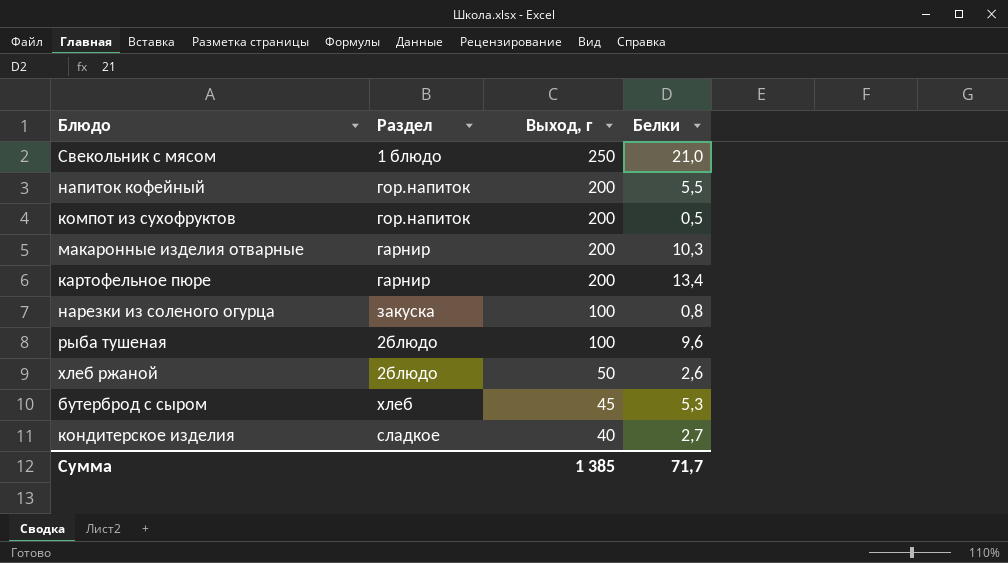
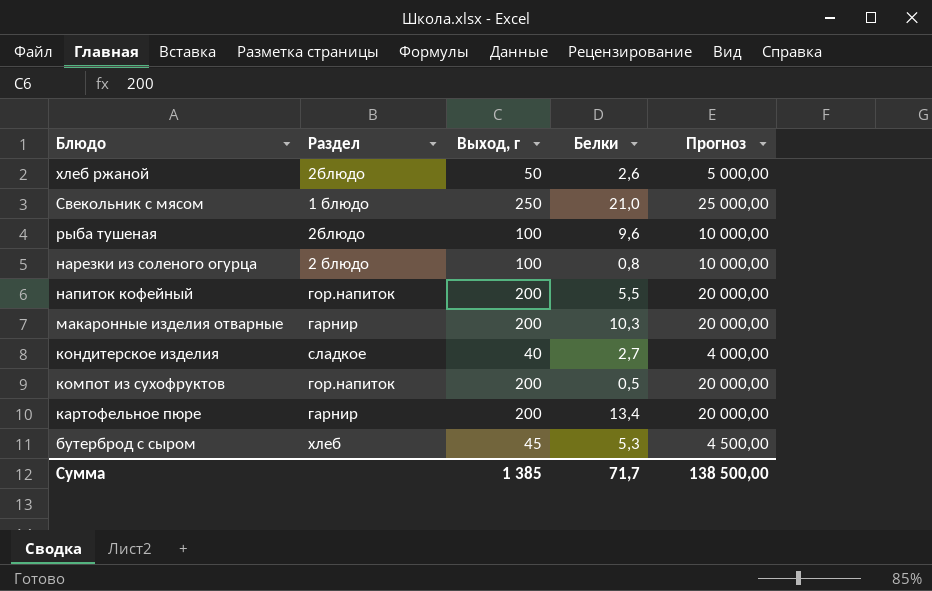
row order: Выход, г descending -> Блюдо descending
column Прогноз | formula: none -> [Выход, г] * 100
нарезки из соленого огурца | Раздел: закуска -> 2 блюдо

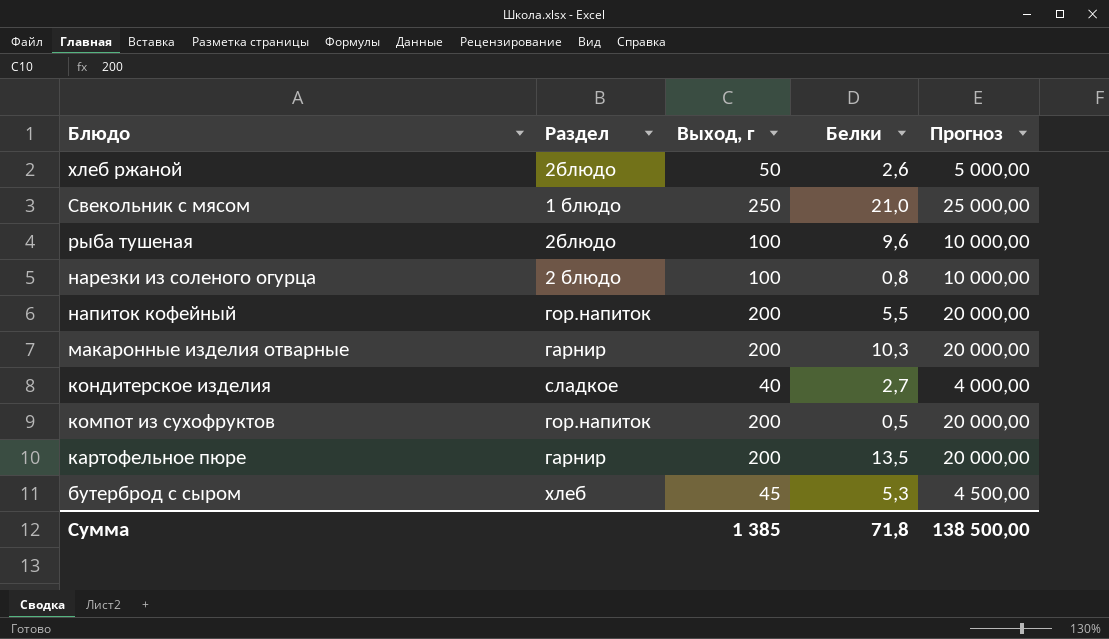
картофельное пюре | Белки: 13,4 -> 13,5
Сумма | Белки: 71,7 -> 71,8

